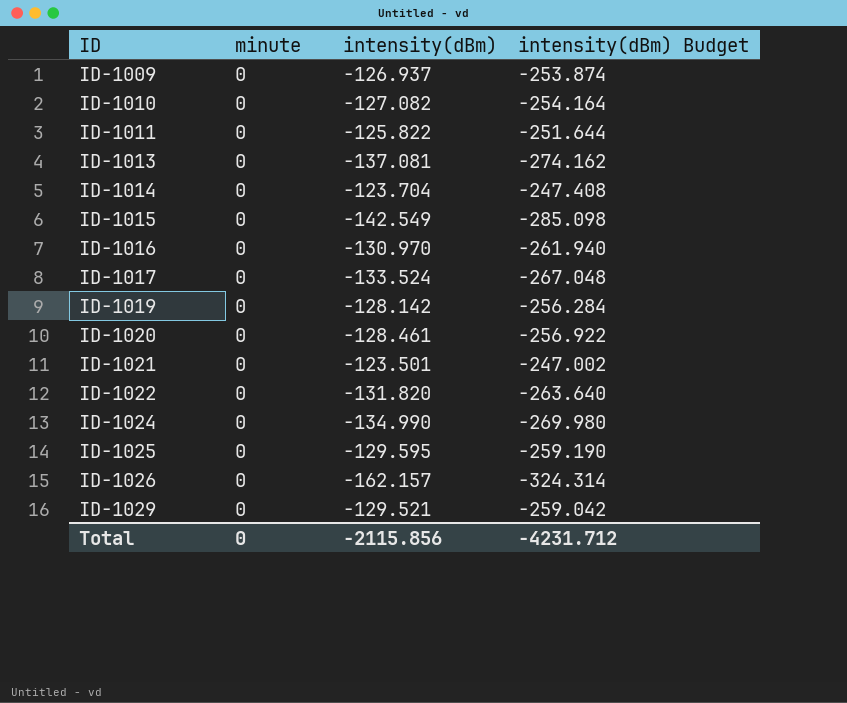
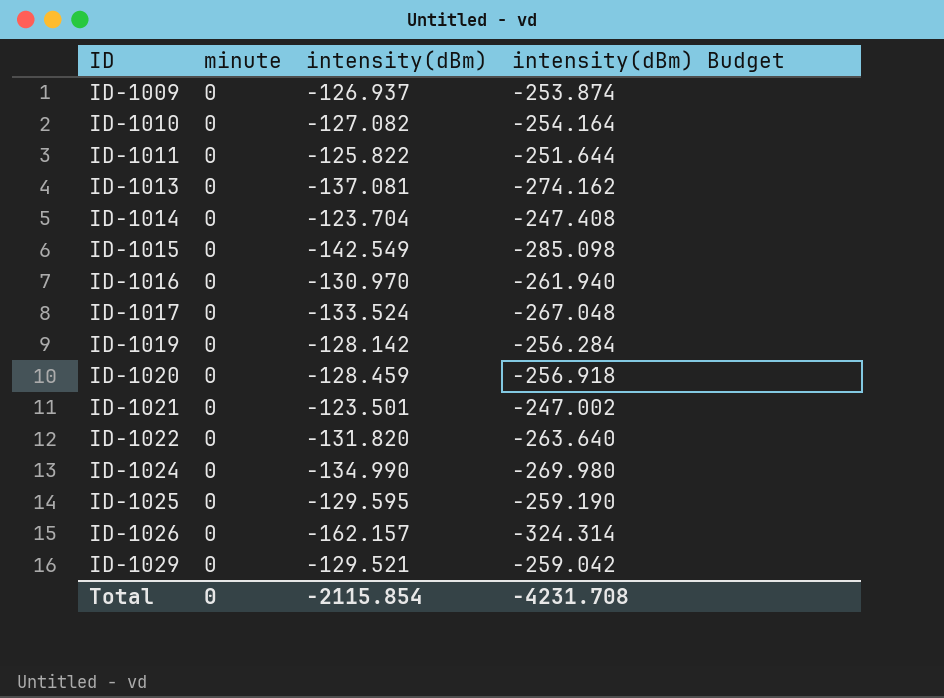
ID-1020 | intensity(dBm): -128.461 -> -128.459
ID-1020 | intensity(dBm) Budget: -256.922 -> -256.918
Total | intensity(dBm): -2115.856 -> -2115.854
Total | intensity(dBm) Budget: -4231.712 -> -4231.708

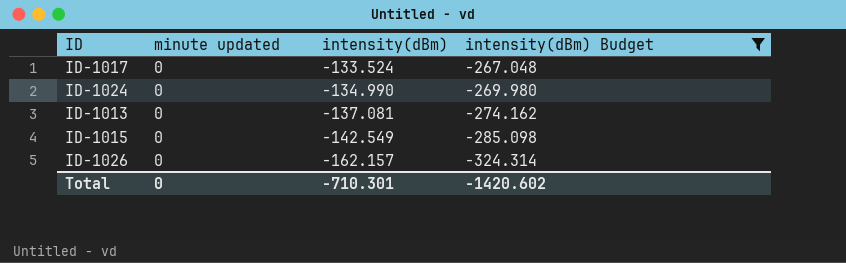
filter: none -> intensity(dBm) Budget <= -267.048
row order: ID ascending -> intensity(dBm) descending
column name: minute -> minute updated
Total | intensity(dBm): -2115.854 -> -710.301
Total | intensity(dBm) Budget: -4231.708 -> -1420.602

